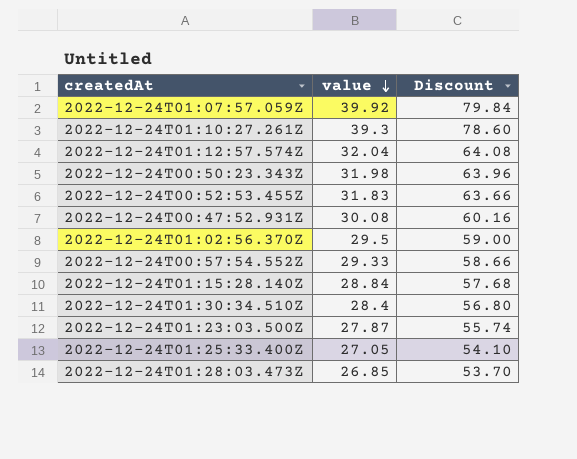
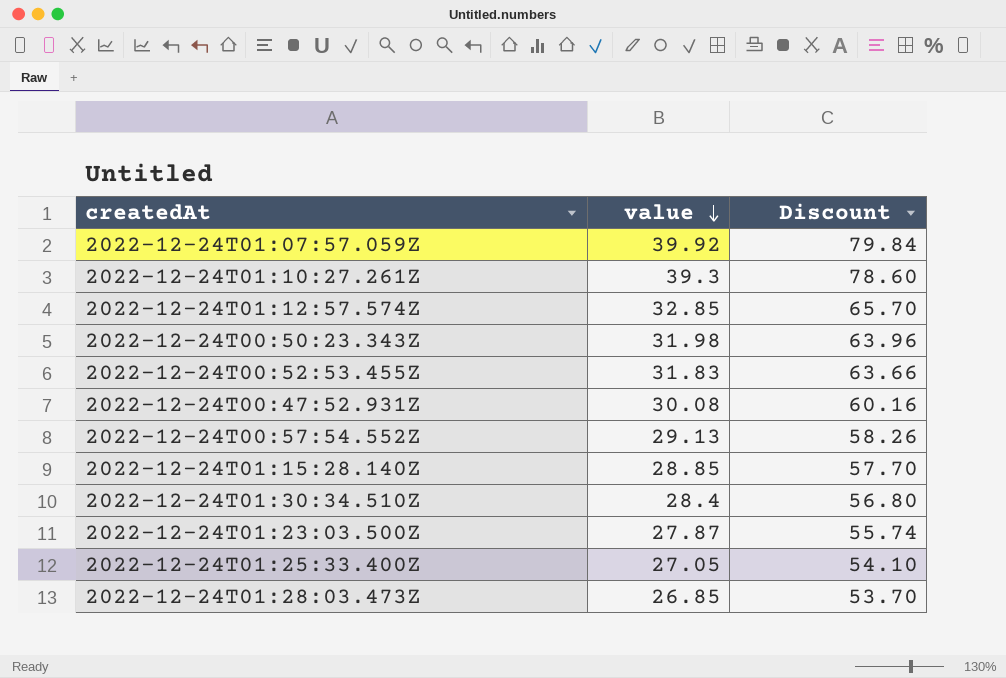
row 2022-12-24T01:02:56.370Z: 29.5 | 59.00 -> none
2022-12-24T01:12:57.574Z | value: 32.04 -> 32.85
2022-12-24T01:12:57.574Z | Discount: 64.08 -> 65.70
2022-12-24T00:57:54.552Z | value: 29.33 -> 29.13
2022-12-24T00:57:54.552Z | Discount: 58.66 -> 58.26
2022-12-24T01:15:28.140Z | value: 28.84 -> 28.85
2022-12-24T01:15:28.140Z | Discount: 57.68 -> 57.70

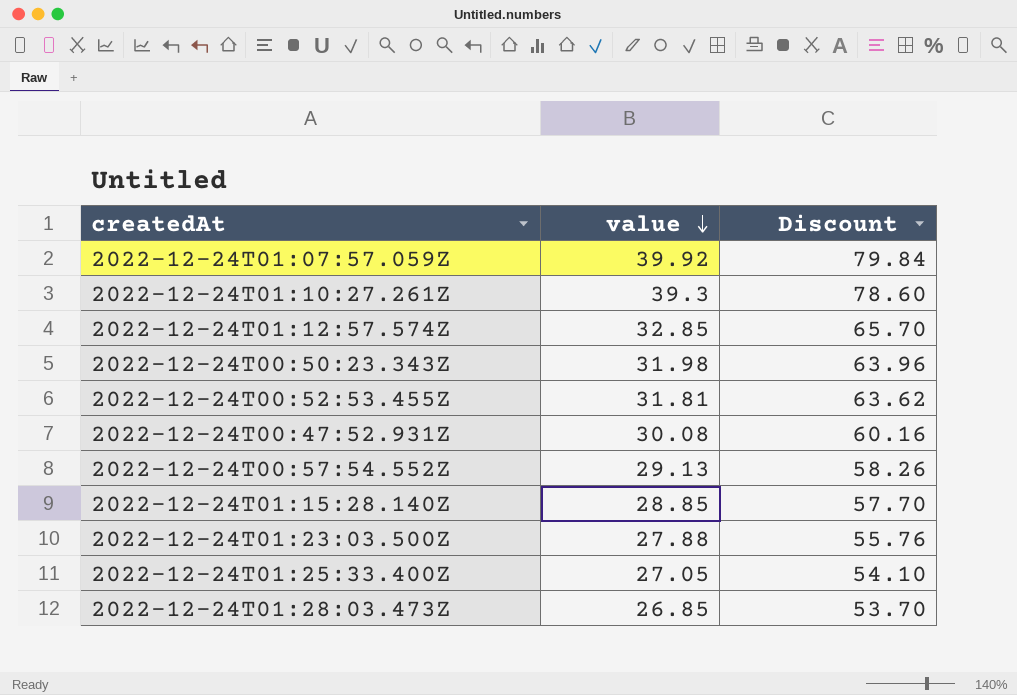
row 2022-12-24T01:30:34.510Z: 28.4 | 56.80 -> none
2022-12-24T00:52:53.455Z | value: 31.83 -> 31.81
2022-12-24T00:52:53.455Z | Discount: 63.66 -> 63.62
2022-12-24T01:23:03.500Z | value: 27.87 -> 27.88
2022-12-24T01:23:03.500Z | Discount: 55.74 -> 55.76

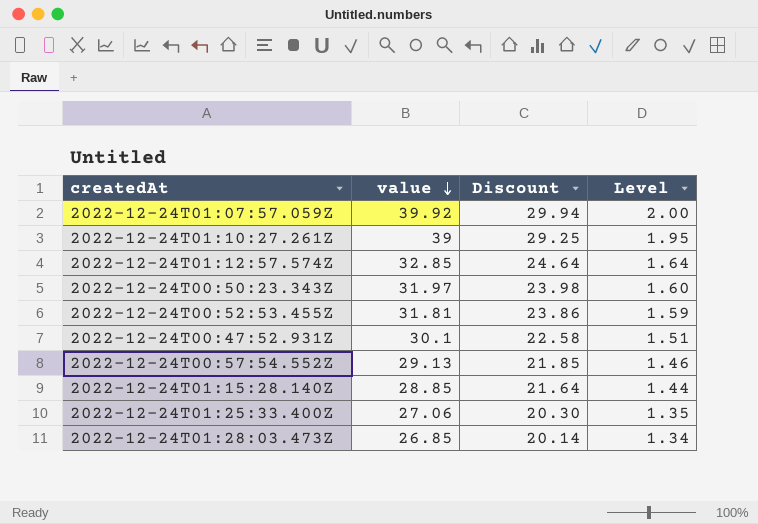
column Discount | formula: [value] * 2 -> [value] * 0.75
column Level | formula: none -> [value] * 0.05
row 2022-12-24T01:23:03.500Z: 27.88 | 55.76 -> none
2022-12-24T01:10:27.261Z | value: 39.3 -> 39
2022-12-24T00:50:23.343Z | value: 31.98 -> 31.97
2022-12-24T00:47:52.931Z | value: 30.08 -> 30.1
2022-12-24T01:25:33.400Z | value: 27.05 -> 27.06

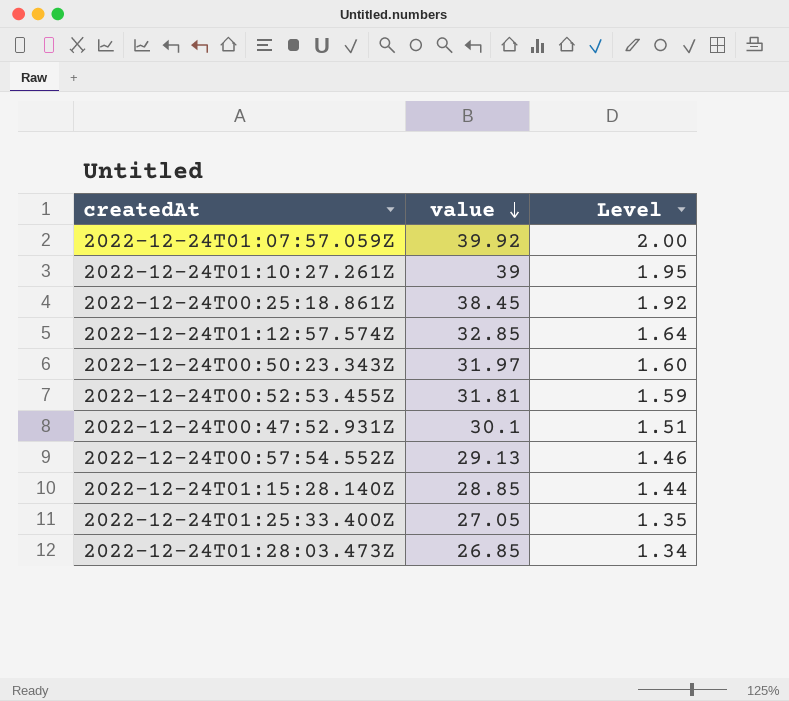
column Discount | formula: [value] * 0.75 -> none
row 2022-12-24T00:25:18.861Z: none -> 38.45 | 1.92
2022-12-24T01:25:33.400Z | value: 27.06 -> 27.05

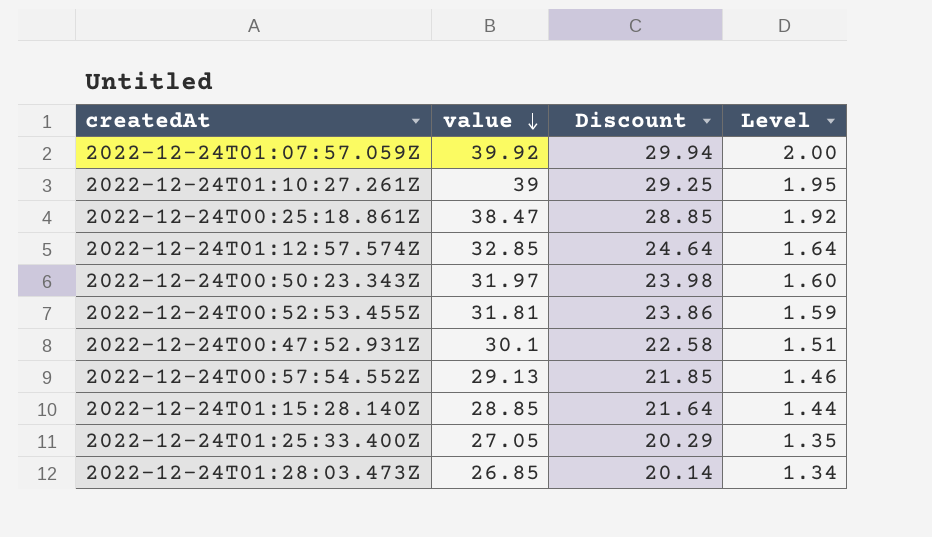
column Discount | formula: none -> [value] * 0.75
2022-12-24T00:25:18.861Z | value: 38.45 -> 38.47

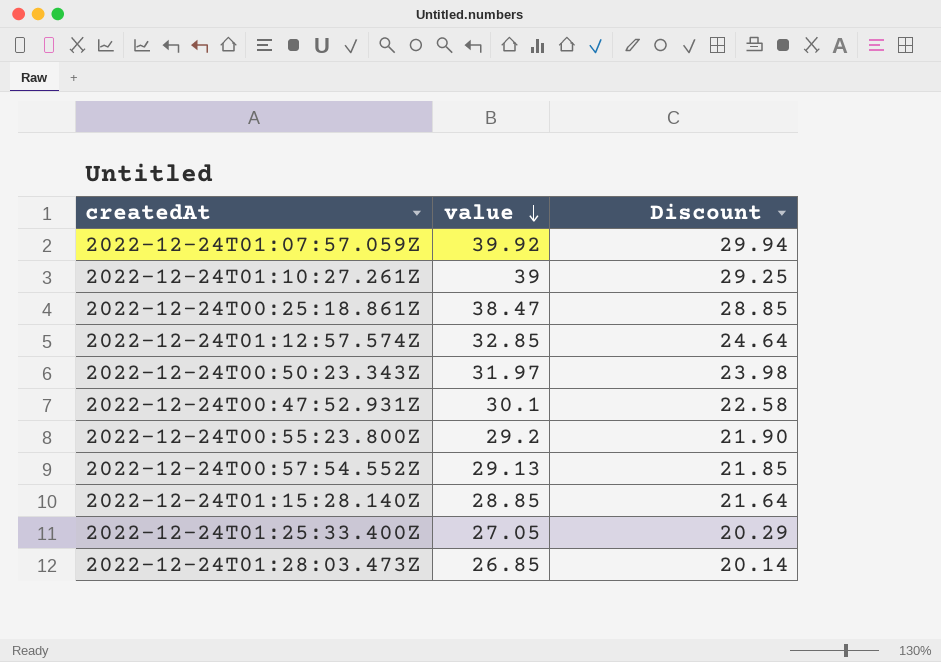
column Level | formula: [value] * 0.05 -> none
row 2022-12-24T00:52:53.455Z: 31.81 | 23.86 | 1.59 -> none
row 2022-12-24T00:55:23.800Z: none -> 29.2 | 21.90

